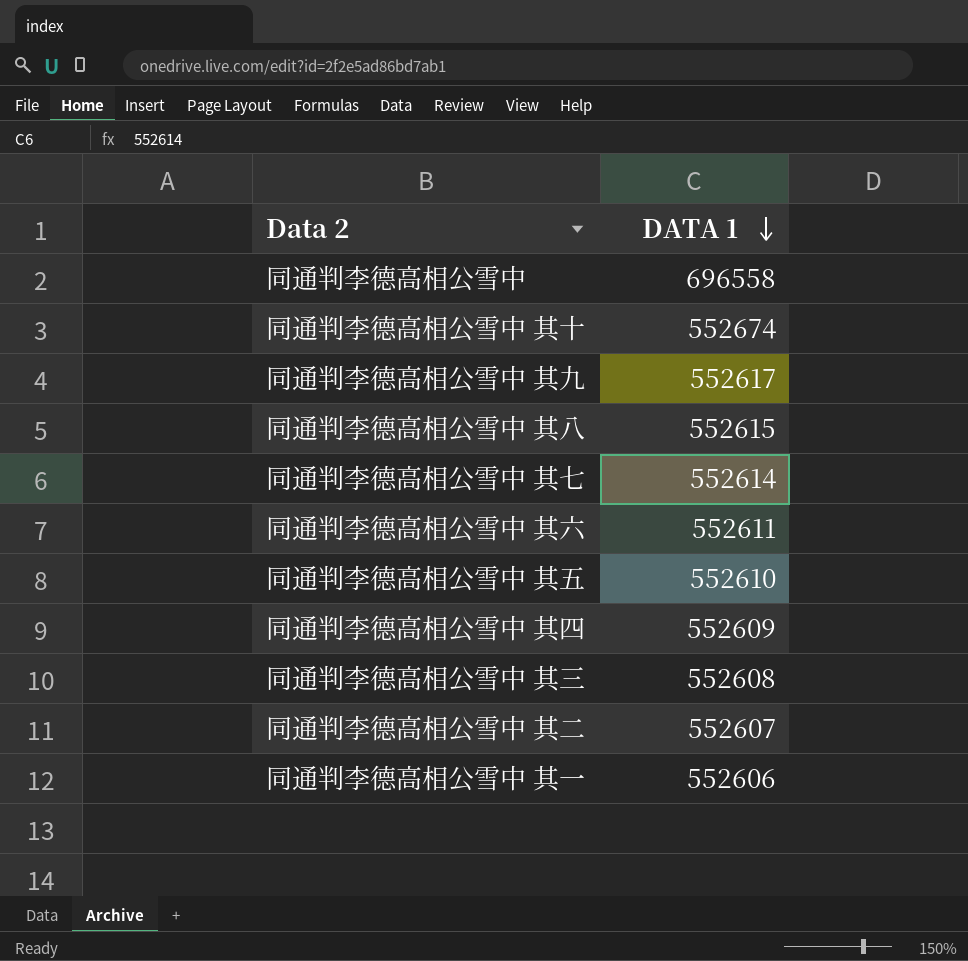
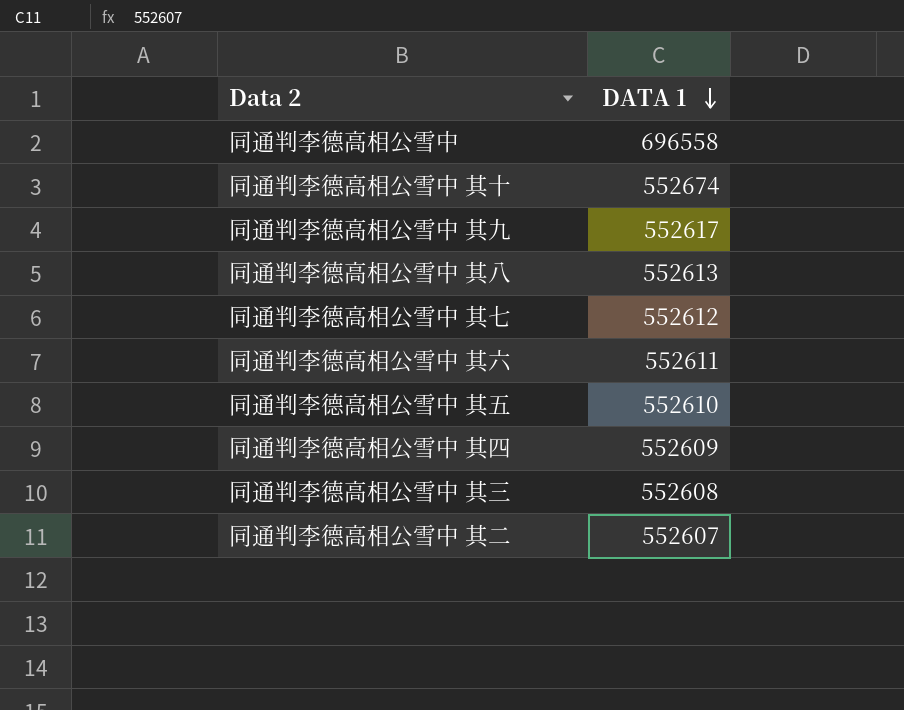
row 同通判李德高相公雪中 其一: 552606 -> none
同通判李德高相公雪中 其八 | DATA 1: 552615 -> 552613
同通判李德高相公雪中 其七 | DATA 1: 552614 -> 552612

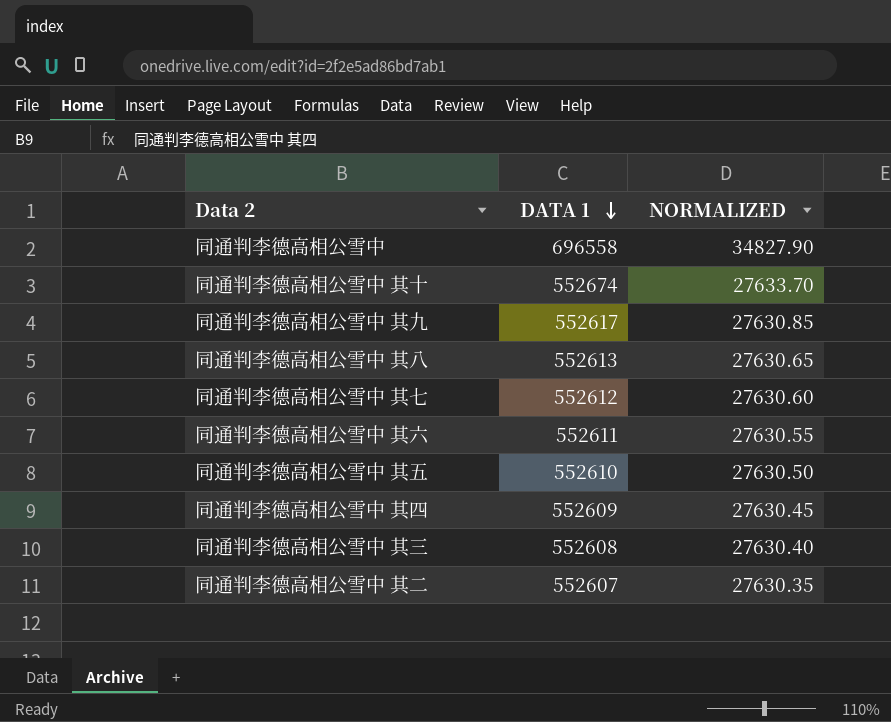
column NORMALIZED | formula: none -> [DATA 1] * 0.05

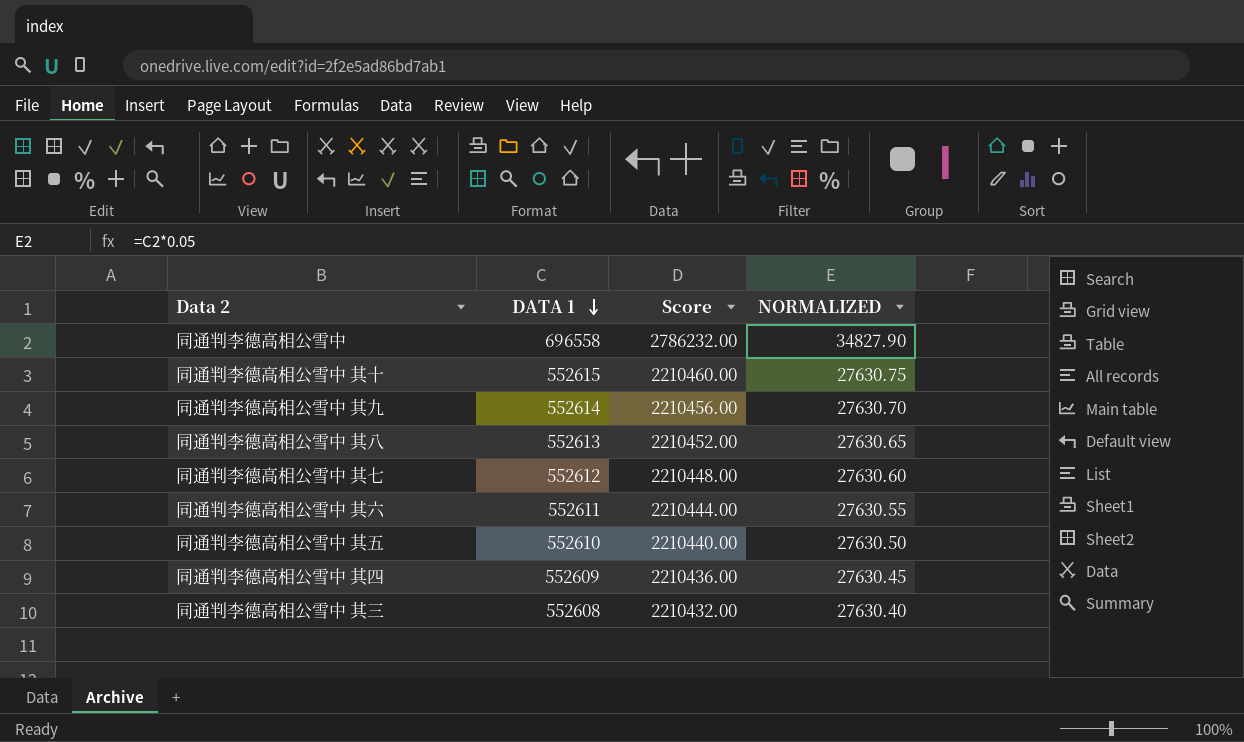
column Score | formula: none -> [DATA 1] * 4
row 同通判李德高相公雪中 其二: 552607 | 27630.35 -> none
同通判李德高相公雪中 其十 | DATA 1: 552674 -> 552615
同通判李德高相公雪中 其十 | NORMALIZED: 27633.70 -> 27630.75
同通判李德高相公雪中 其九 | DATA 1: 552617 -> 552614
同通判李德高相公雪中 其九 | NORMALIZED: 27630.85 -> 27630.70

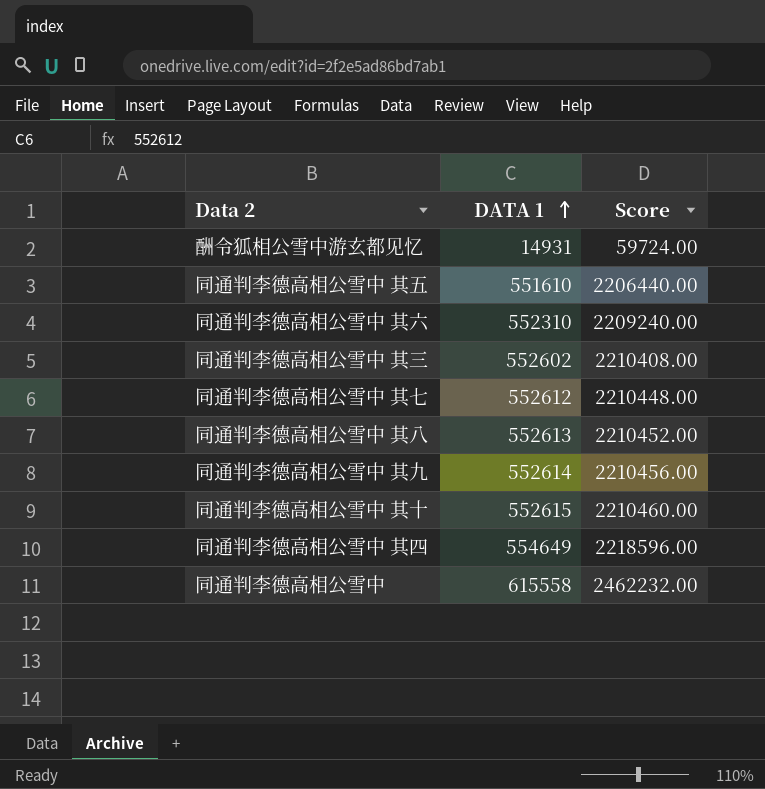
row order: DATA 1 descending -> DATA 1 ascending
column NORMALIZED | formula: [DATA 1] * 0.05 -> none
row 酬令狐相公雪中游玄都见忆: none -> 14931 | 59724.00
同通判李德高相公雪中 其五 | DATA 1: 552610 -> 551610
同通判李德高相公雪中 其五 | Score: 2210440.00 -> 2206440.00
同通判李德高相公雪中 其六 | DATA 1: 552611 -> 552310
同通判李德高相公雪中 其六 | Score: 2210444.00 -> 2209240.00
同通判李德高相公雪中 其三 | DATA 1: 552608 -> 552602
同通判李德高相公雪中 其三 | Score: 2210432.00 -> 2210408.00
同通判李德高相公雪中 其四 | DATA 1: 552609 -> 554649
同通判李德高相公雪中 其四 | Score: 2210436.00 -> 2218596.00
同通判李德高相公雪中 | DATA 1: 696558 -> 615558
同通判李德高相公雪中 | Score: 2786232.00 -> 2462232.00

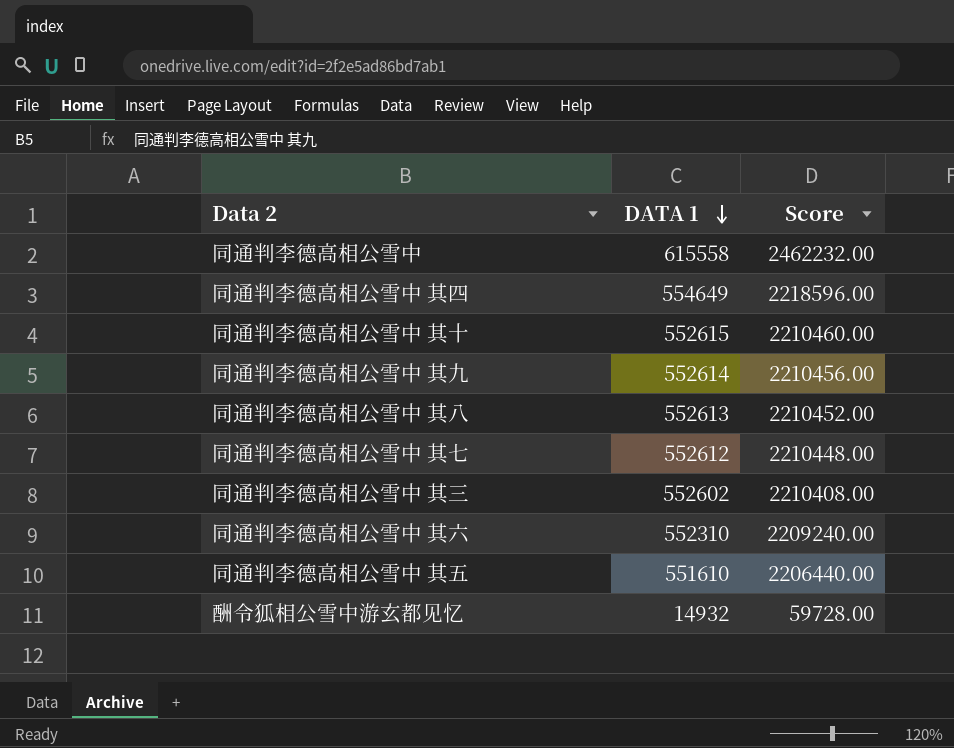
row order: DATA 1 ascending -> DATA 1 descending
酬令狐相公雪中游玄都见忆 | DATA 1: 14931 -> 14932
酬令狐相公雪中游玄都见忆 | Score: 59724.00 -> 59728.00

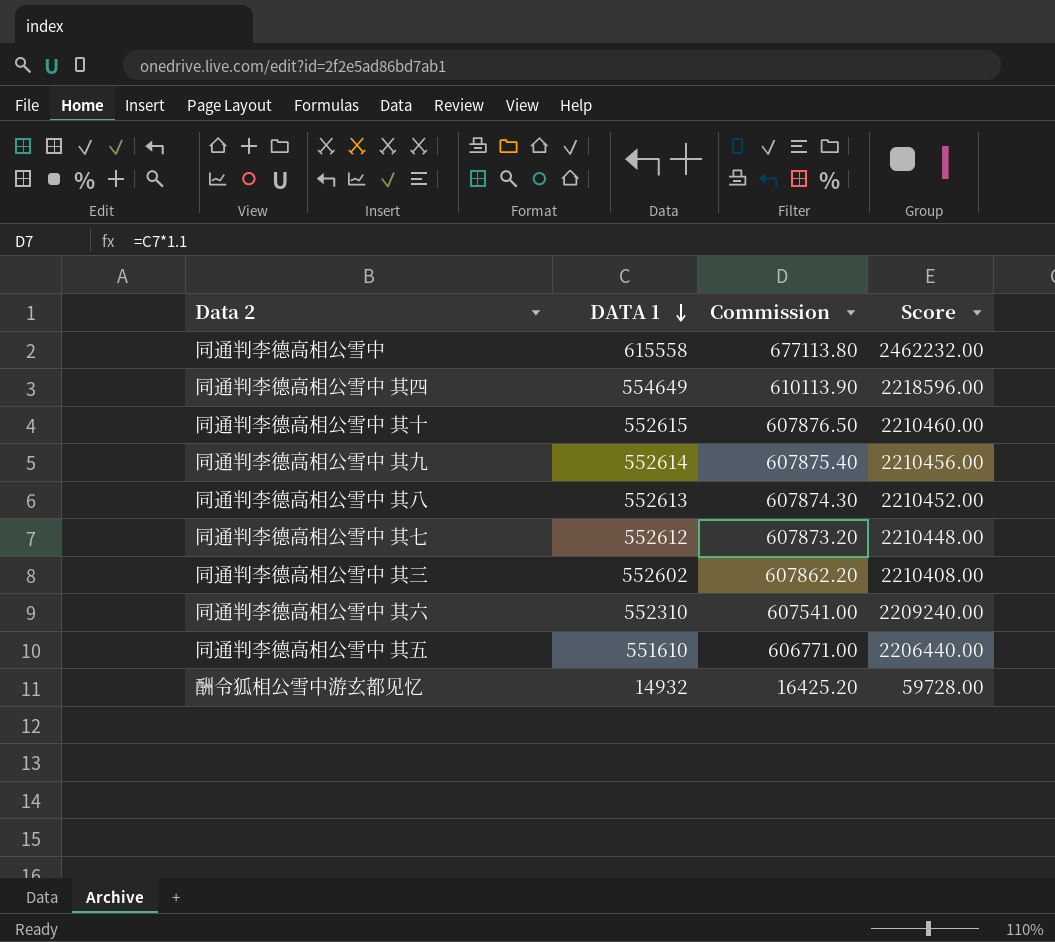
column Commission | formula: none -> [DATA 1] * 1.1

